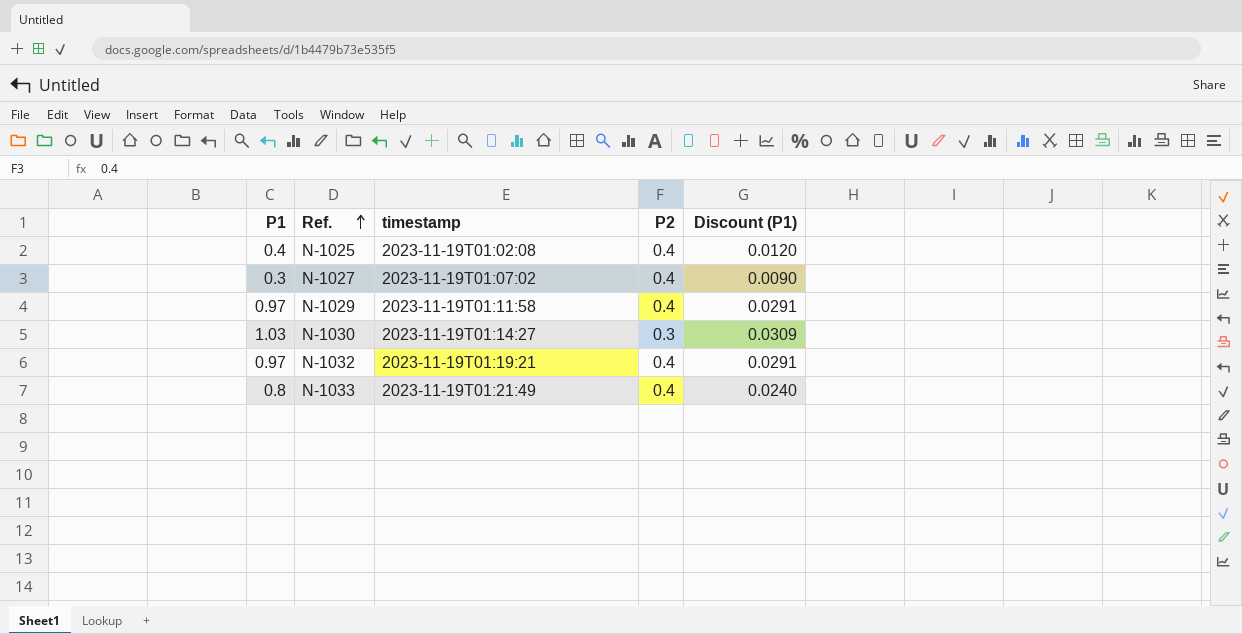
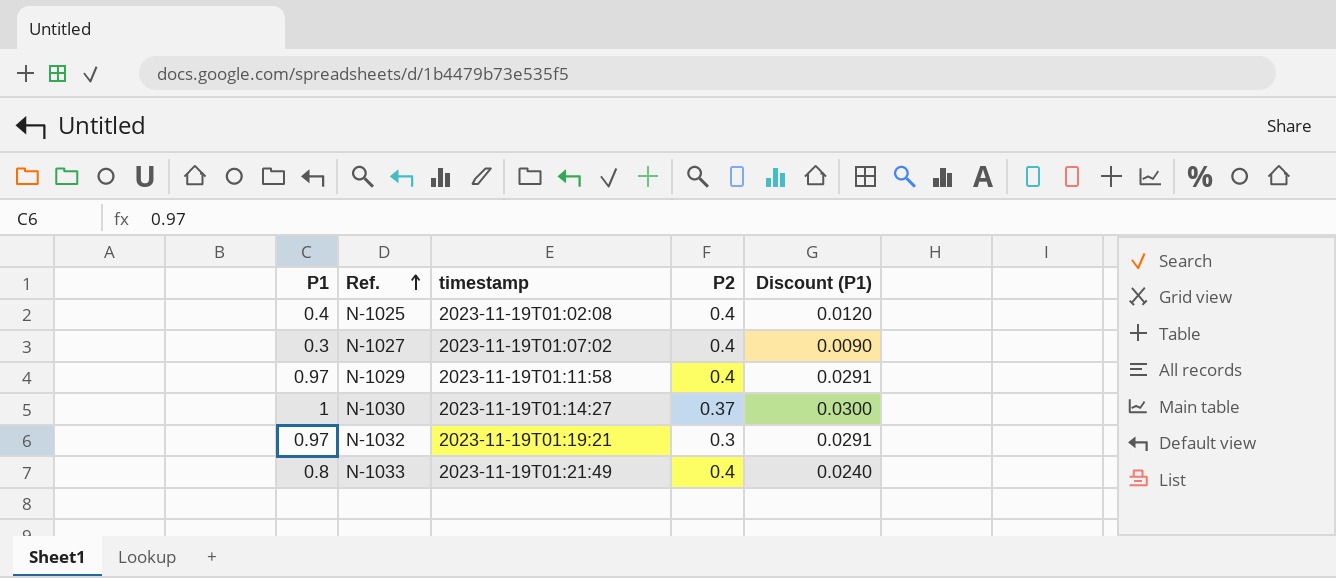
N-1030 | P1: 1.03 -> 1
N-1030 | P2: 0.3 -> 0.37
N-1030 | Discount (P1): 0.0309 -> 0.0300
N-1032 | P2: 0.4 -> 0.3

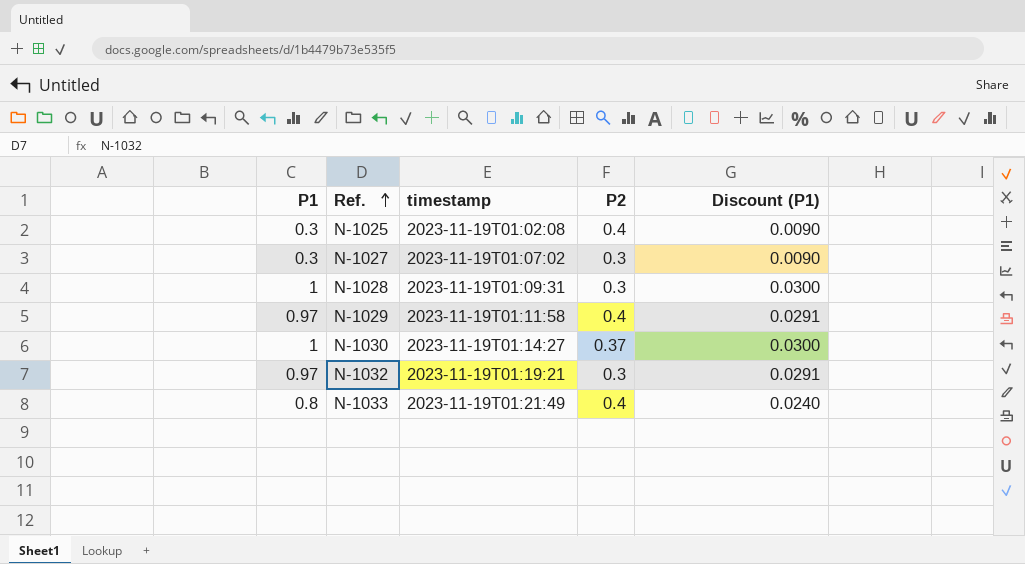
N-1025 | P1: 0.4 -> 0.3
N-1025 | Discount (P1): 0.0120 -> 0.0090
N-1027 | P2: 0.4 -> 0.3
row N-1028: none -> 1 | 2023-11-19T01:09:31 | 0.3 | 0.0300

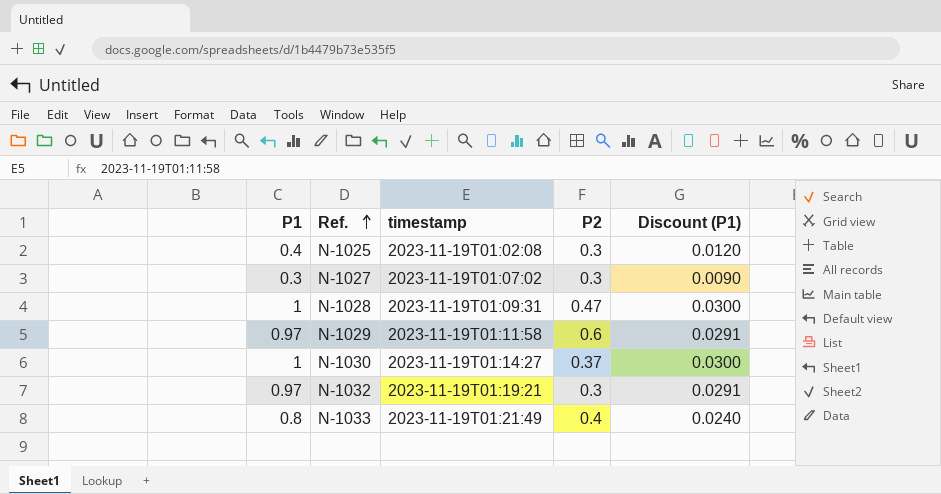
N-1025 | P1: 0.3 -> 0.4
N-1025 | P2: 0.4 -> 0.3
N-1025 | Discount (P1): 0.0090 -> 0.0120
N-1028 | P2: 0.3 -> 0.47
N-1029 | P2: 0.4 -> 0.6

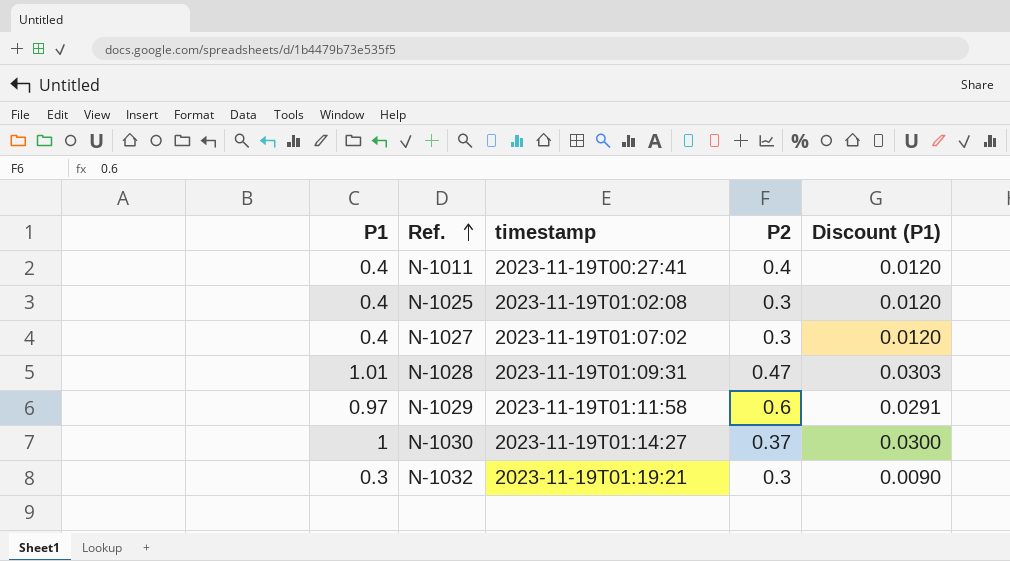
row N-1033: 0.8 | 2023-11-19T01:21:49 | 0.4 | 0.0240 -> none
row N-1011: none -> 0.4 | 2023-11-19T00:27:41 | 0.4 | 0.0120
N-1027 | P1: 0.3 -> 0.4
N-1027 | Discount (P1): 0.0090 -> 0.0120
N-1028 | P1: 1 -> 1.01
N-1028 | Discount (P1): 0.0300 -> 0.0303
N-1032 | P1: 0.97 -> 0.3
N-1032 | Discount (P1): 0.0291 -> 0.0090

